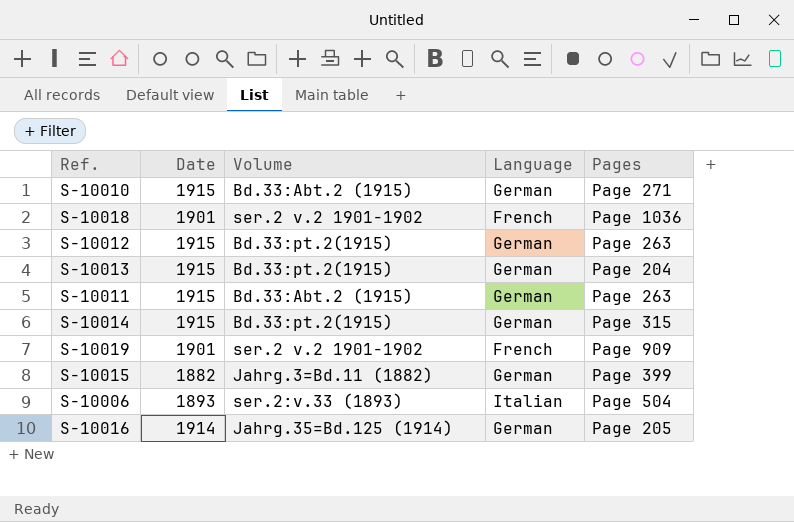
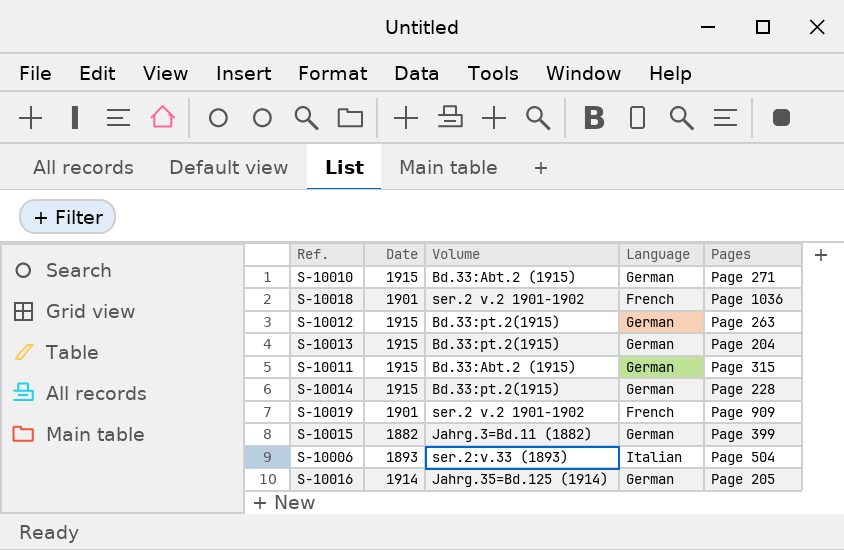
S-10011 | Pages: Page 263 -> Page 315
S-10014 | Pages: Page 315 -> Page 228

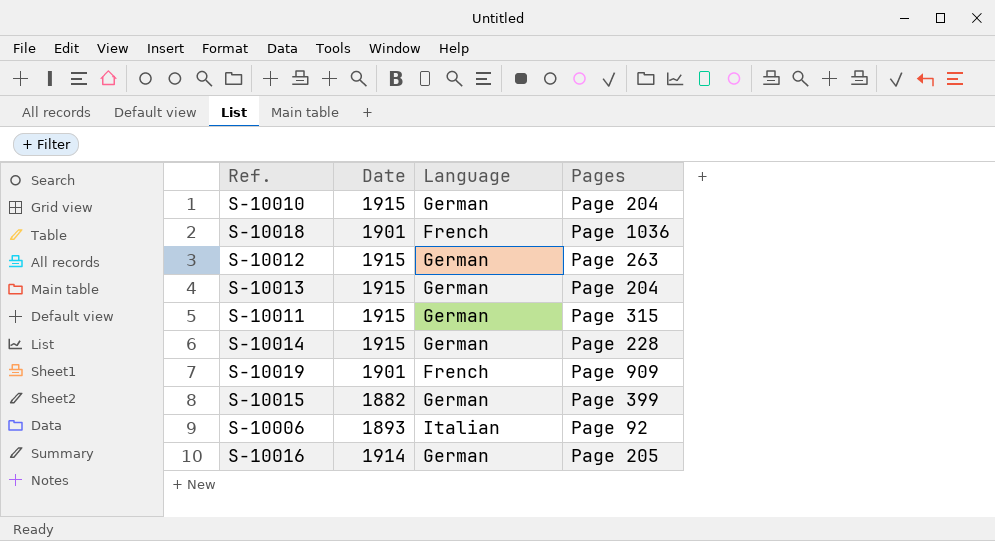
column Volume | position: 3 -> none
S-10010 | Pages: Page 271 -> Page 204
S-10006 | Pages: Page 504 -> Page 92

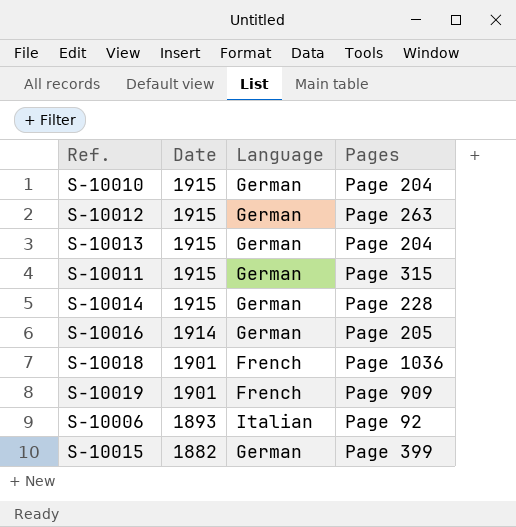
row order: none -> Date descending

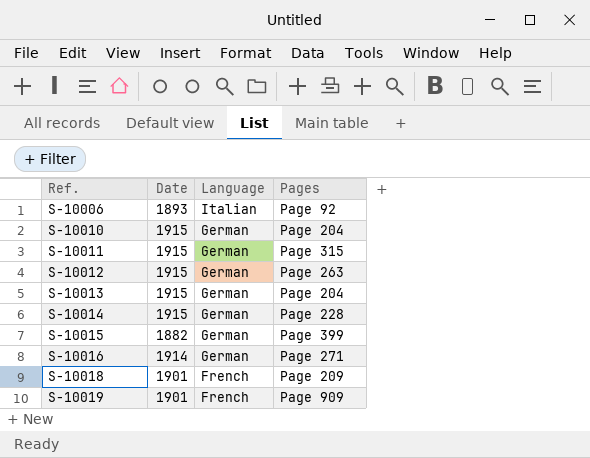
row order: Date descending -> Ref. ascending
S-10016 | Pages: Page 205 -> Page 271
S-10018 | Pages: Page 1036 -> Page 209

